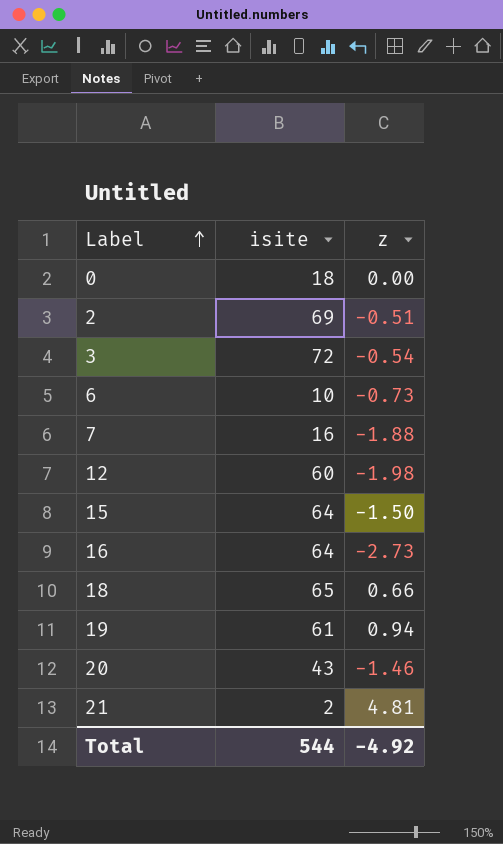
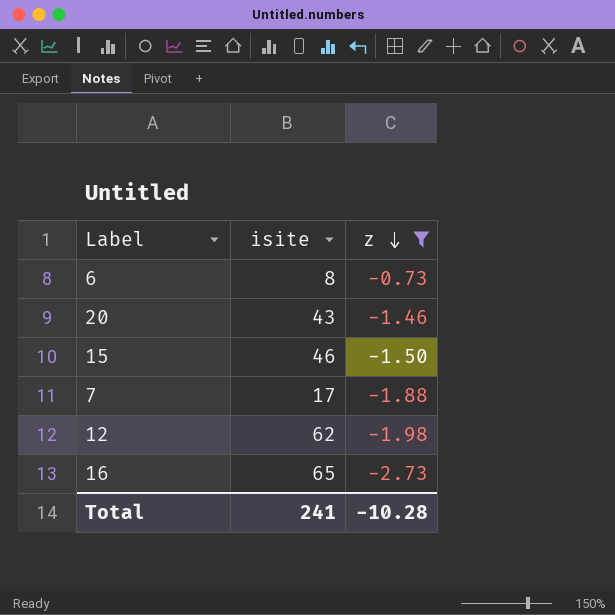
filter: none -> z <= -0.73
row order: Label ascending -> z descending
6 | isite: 10 -> 8
15 | isite: 64 -> 46
7 | isite: 16 -> 17
12 | isite: 60 -> 62
16 | isite: 64 -> 65
Total | isite: 544 -> 241
Total | z: -4.92 -> -10.28

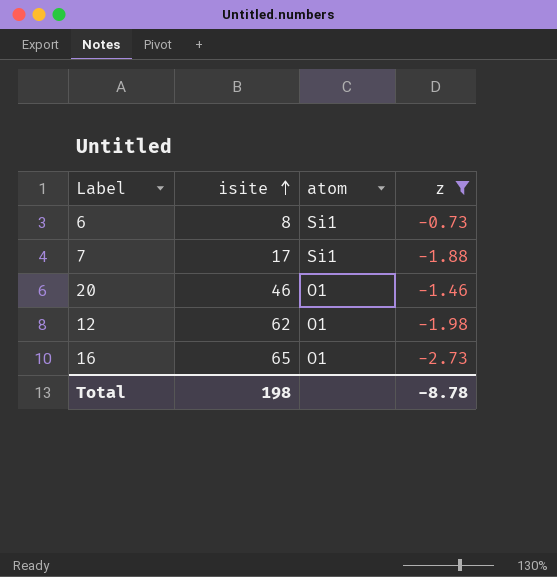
row order: z descending -> isite ascending
column atom | position: none -> 3
row 15: 46 | -1.50 -> none
20 | isite: 43 -> 46
Total | isite: 241 -> 198
Total | z: -10.28 -> -8.78

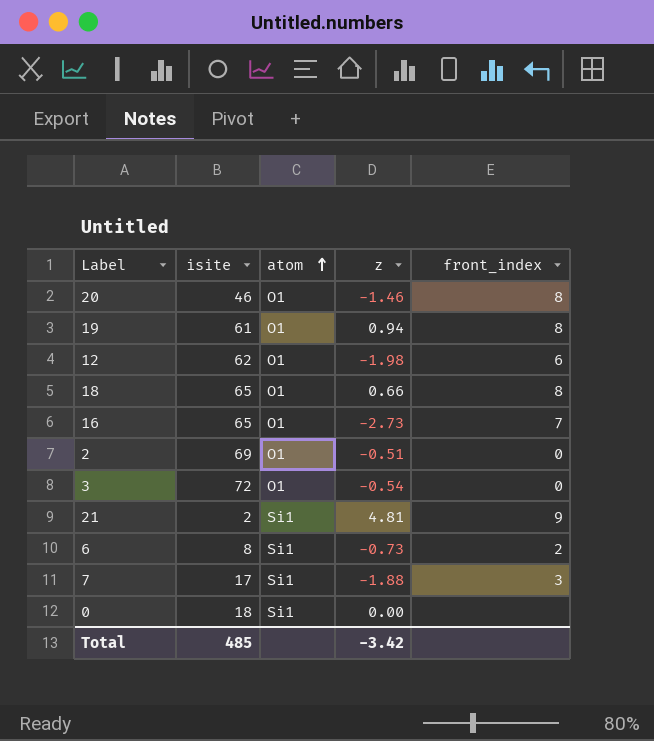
filter: z <= -0.73 -> none
row order: isite ascending -> atom ascending
column front_index | position: none -> 5
Total | isite: 198 -> 485
Total | z: -8.78 -> -3.42

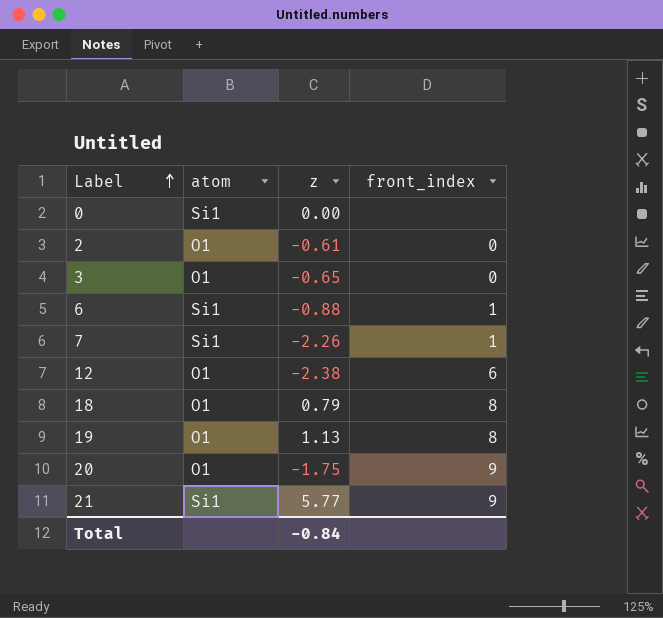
row order: atom ascending -> Label ascending
column isite | position: 2 -> none
row 16: 65 | O1 | -2.73 | 7 -> none
2 | z: -0.51 -> -0.61
3 | z: -0.54 -> -0.65
6 | z: -0.73 -> -0.88
6 | front_index: 2 -> 1
7 | z: -1.88 -> -2.26
7 | front_index: 3 -> 1
12 | z: -1.98 -> -2.38
18 | z: 0.66 -> 0.79
19 | z: 0.94 -> 1.13
20 | z: -1.46 -> -1.75
20 | front_index: 8 -> 9
21 | z: 4.81 -> 5.77
Total | z: -3.42 -> -0.84

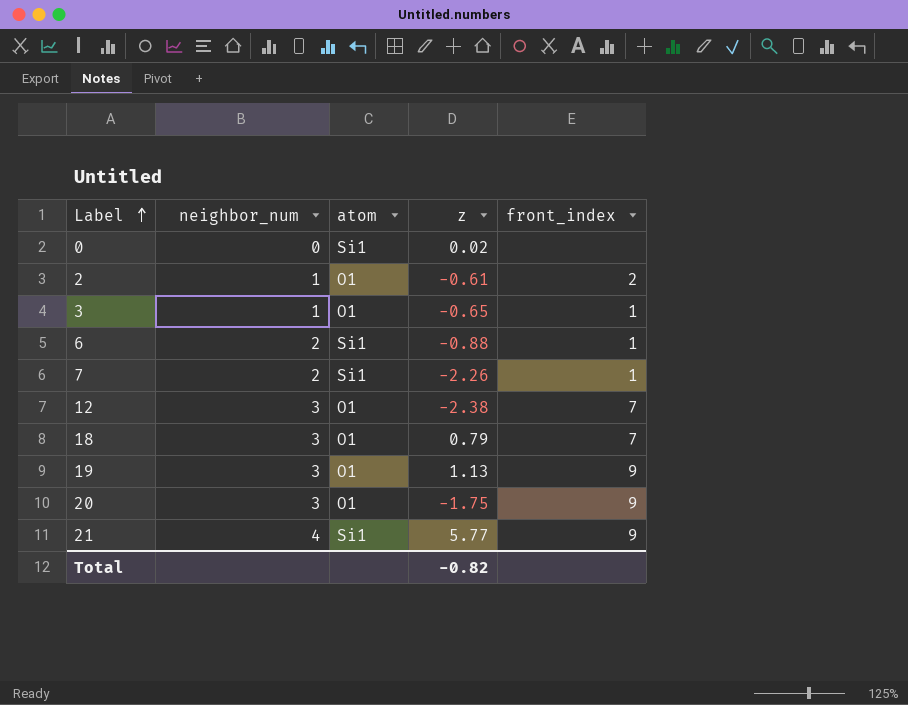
column neighbor_num | position: none -> 2
0 | z: 0.00 -> 0.02
2 | front_index: 0 -> 2
3 | front_index: 0 -> 1
12 | front_index: 6 -> 7
18 | front_index: 8 -> 7
19 | front_index: 8 -> 9
Total | z: -0.84 -> -0.82

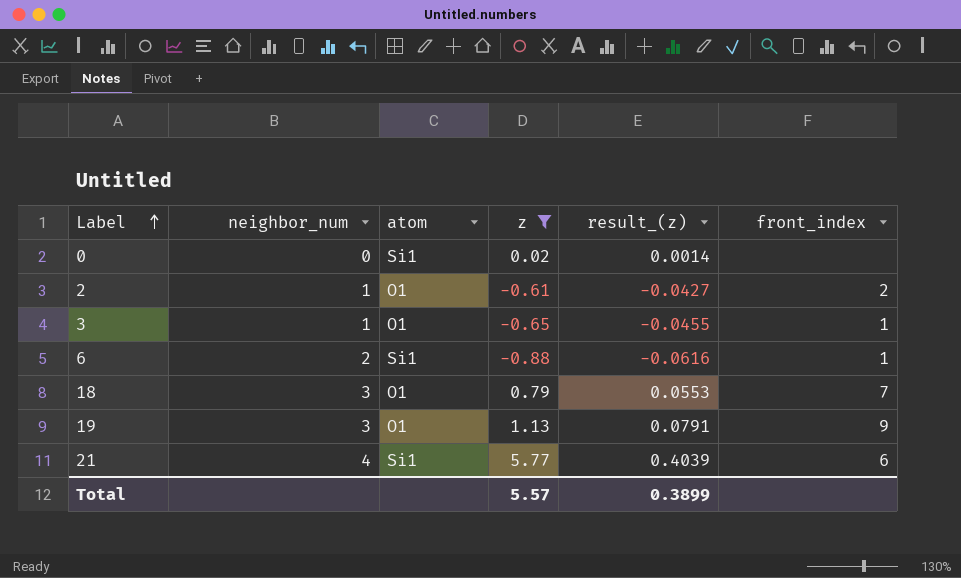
filter: none -> z >= -0.88
column result_(z) | formula: none -> [z] * 0.07
21 | front_index: 9 -> 6
Total | z: -0.82 -> 5.57

